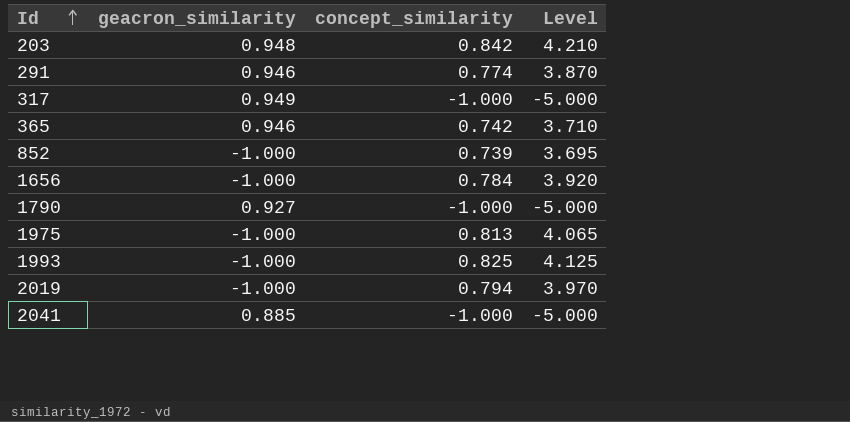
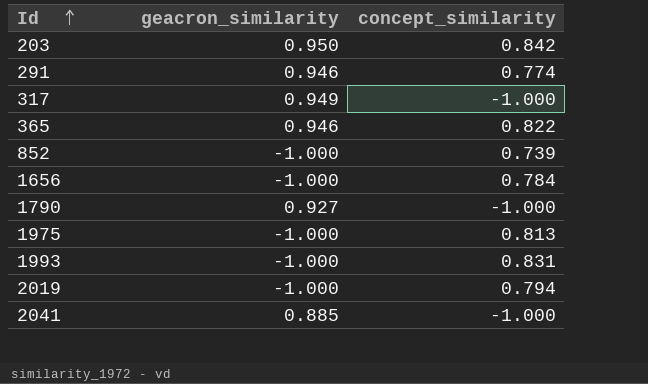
column Level | formula: [concept_similarity] * 5 -> none
203 | geacron_similarity: 0.948 -> 0.950
365 | concept_similarity: 0.742 -> 0.822
1993 | concept_similarity: 0.825 -> 0.831

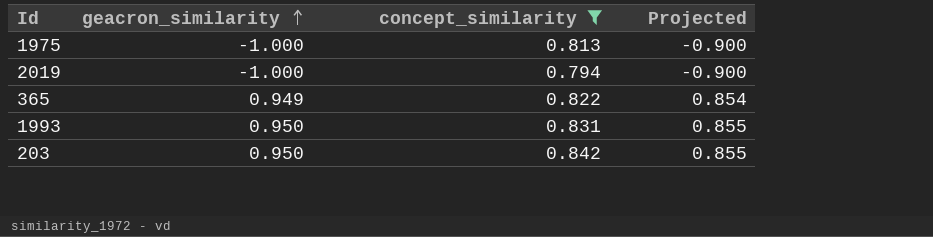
filter: none -> concept_similarity >= 0.794
row order: Id ascending -> geacron_similarity ascending
column Projected | formula: none -> [geacron_similarity] * 0.9
365 | geacron_similarity: 0.946 -> 0.949
1993 | geacron_similarity: -1.000 -> 0.950

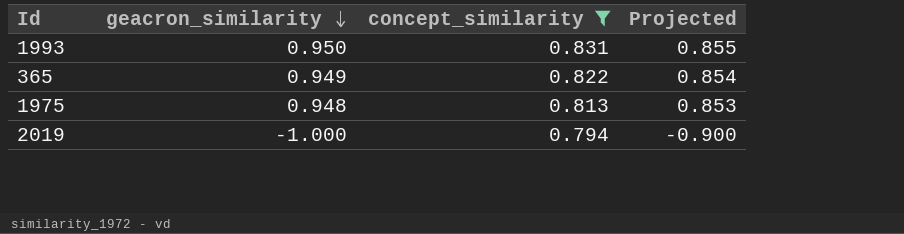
row order: geacron_similarity ascending -> geacron_similarity descending
row 203: 0.950 | 0.842 | 0.855 -> none
1975 | geacron_similarity: -1.000 -> 0.948
1975 | Projected: -0.900 -> 0.853

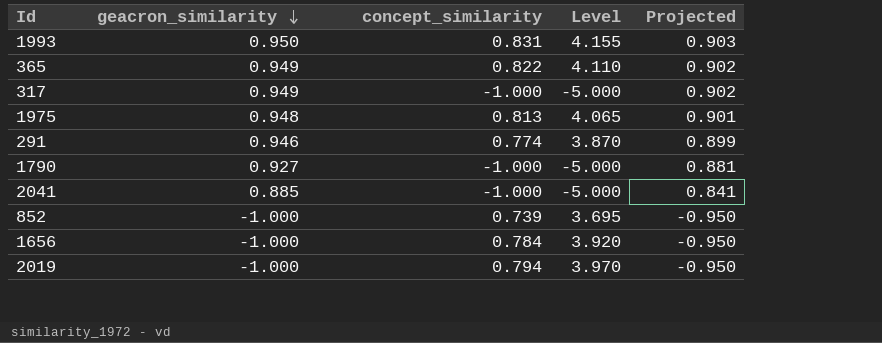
filter: concept_similarity >= 0.794 -> none
column Level | formula: none -> [concept_similarity] * 5
column Projected | formula: [geacron_similarity] * 0.9 -> [geacron_similarity] * 0.95

